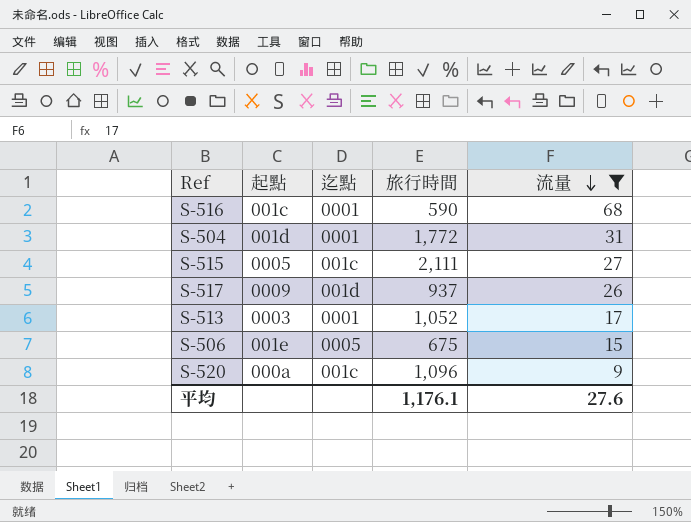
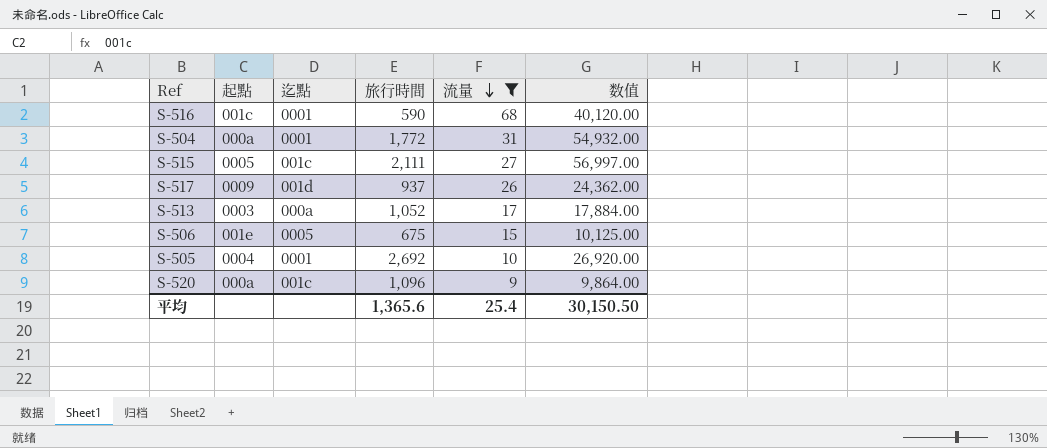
column 数值 | formula: none -> [旅行時間] * [流量]
S-504 | 起點: 001d -> 000a
S-513 | 迄點: 0001 -> 000a
row S-505: none -> 0004 | 0001 | 2,692 | 10 | 26,920.00
平均 | 旅行時間: 1,176.1 -> 1,365.6
平均 | 流量: 27.6 -> 25.4

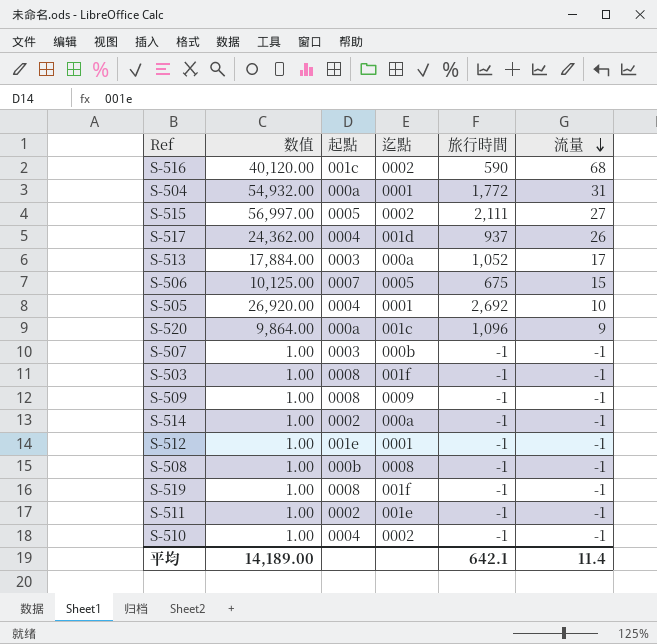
filter: 流量 != -1 -> none
column 数值 | position: 6 -> 2
S-516 | 迄點: 0001 -> 0002
S-515 | 迄點: 001c -> 0002
S-517 | 起點: 0009 -> 0004
S-506 | 起點: 001e -> 0007
平均 | 数值: 30,150.50 -> 14,189.00
平均 | 旅行時間: 1,365.6 -> 642.1
平均 | 流量: 25.4 -> 11.4

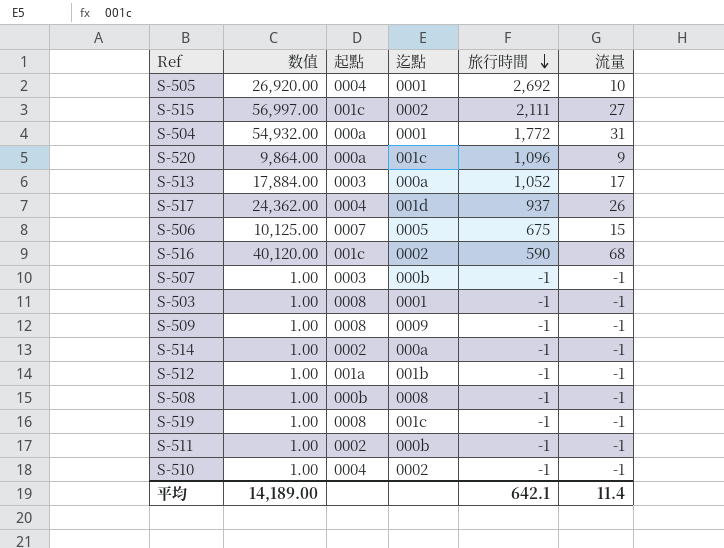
row order: 流量 descending -> 旅行時間 descending
S-515 | 起點: 0005 -> 001c
S-503 | 迄點: 001f -> 0001
S-512 | 起點: 001e -> 001a
S-512 | 迄點: 0001 -> 001b
S-519 | 迄點: 001f -> 001c
S-511 | 迄點: 001e -> 000b

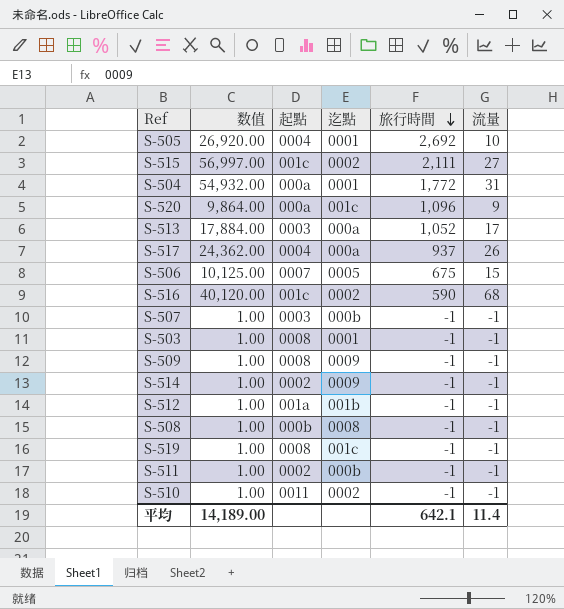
S-517 | 迄點: 001d -> 000a
S-514 | 迄點: 000a -> 0009
S-510 | 起點: 0004 -> 0011

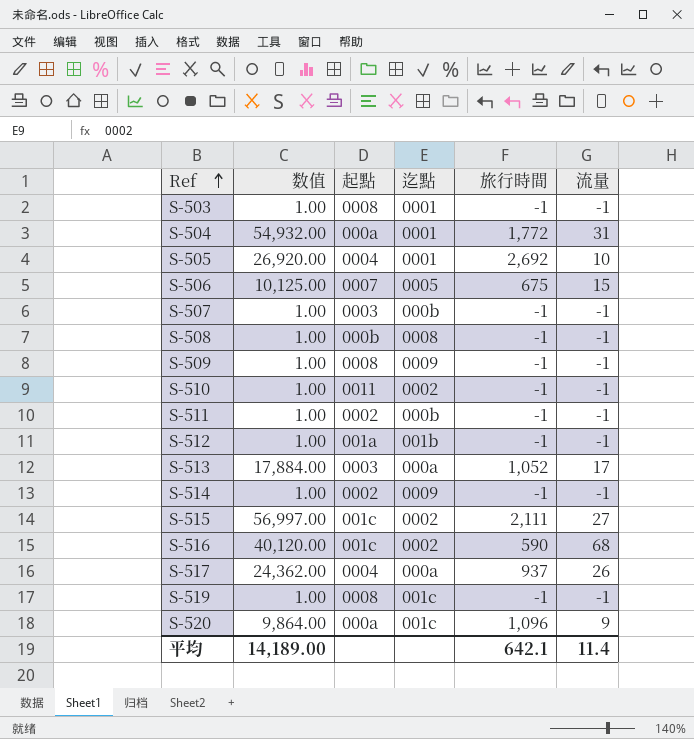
row order: 旅行時間 descending -> Ref ascending

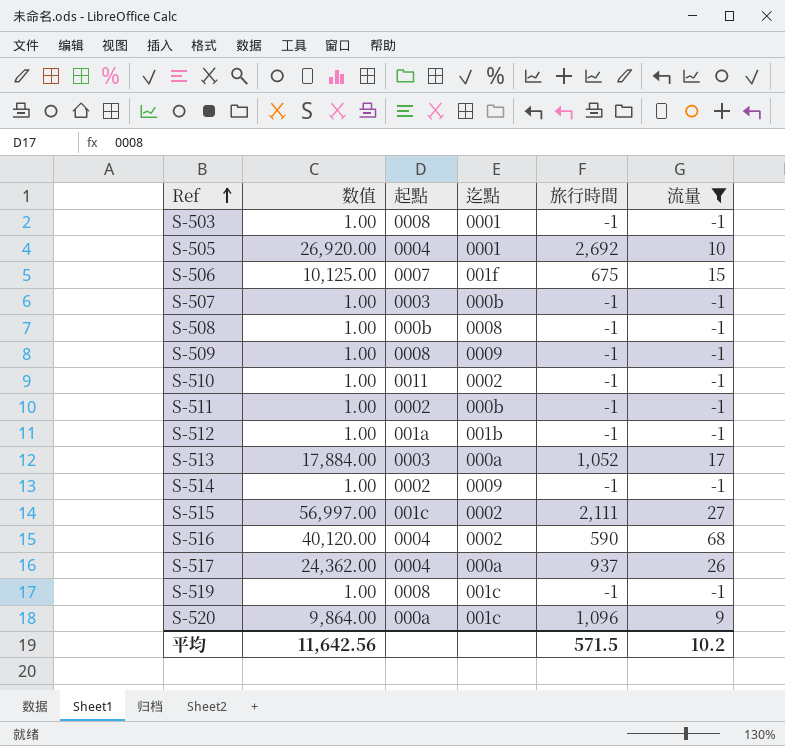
filter: none -> 流量 != 31
S-506 | 迄點: 0005 -> 001f
S-516 | 起點: 001c -> 0004
平均 | 数值: 14,189.00 -> 11,642.56
平均 | 旅行時間: 642.1 -> 571.5
平均 | 流量: 11.4 -> 10.2

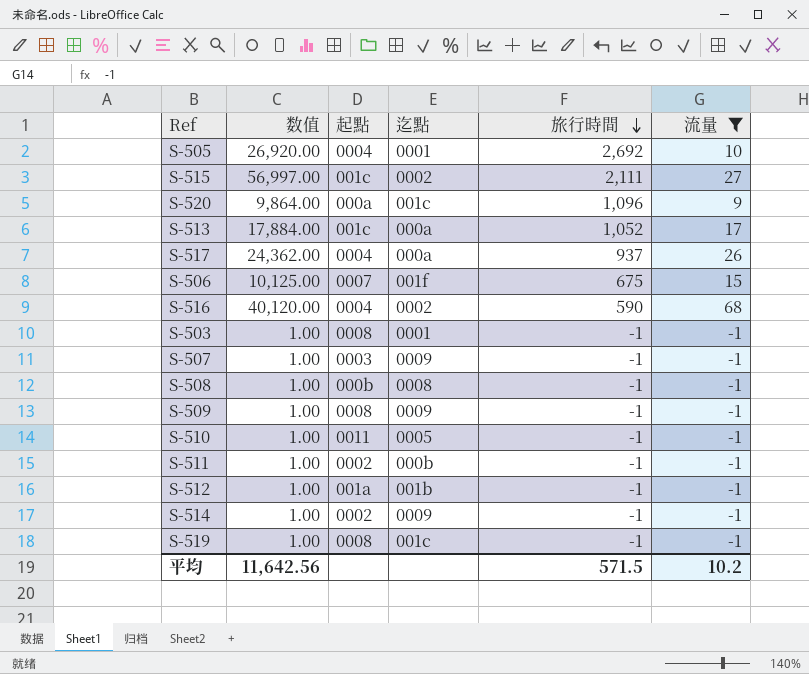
row order: Ref ascending -> 旅行時間 descending
S-513 | 起點: 0003 -> 001c
S-507 | 迄點: 000b -> 0009
S-510 | 迄點: 0002 -> 0005

